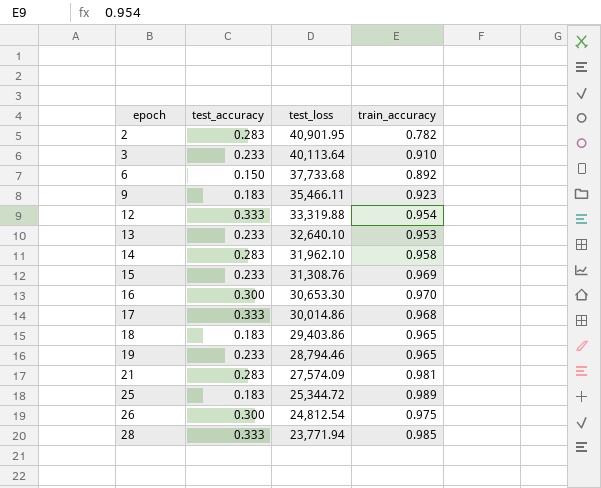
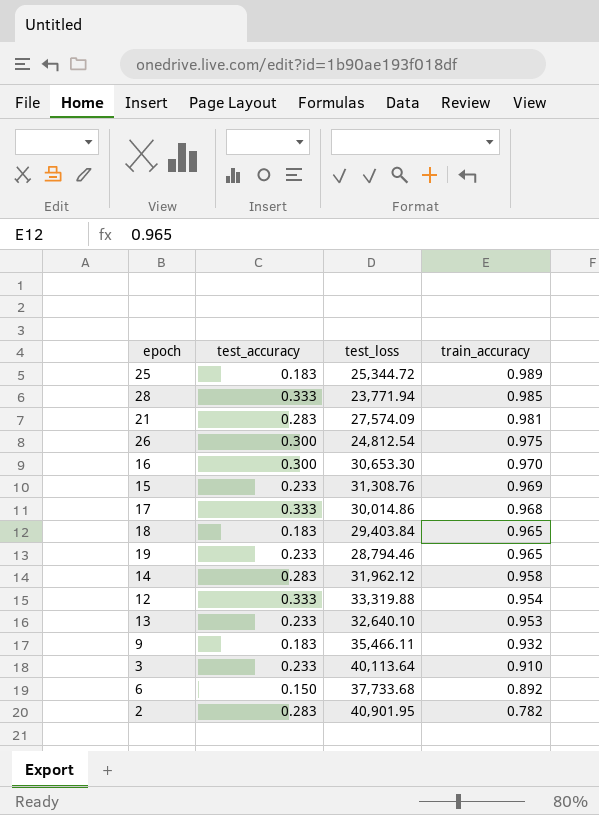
row order: epoch ascending -> train_accuracy descending
18 | test_loss: 29,403.86 -> 29,403.84
14 | test_loss: 31,962.10 -> 31,962.12
9 | train_accuracy: 0.923 -> 0.932

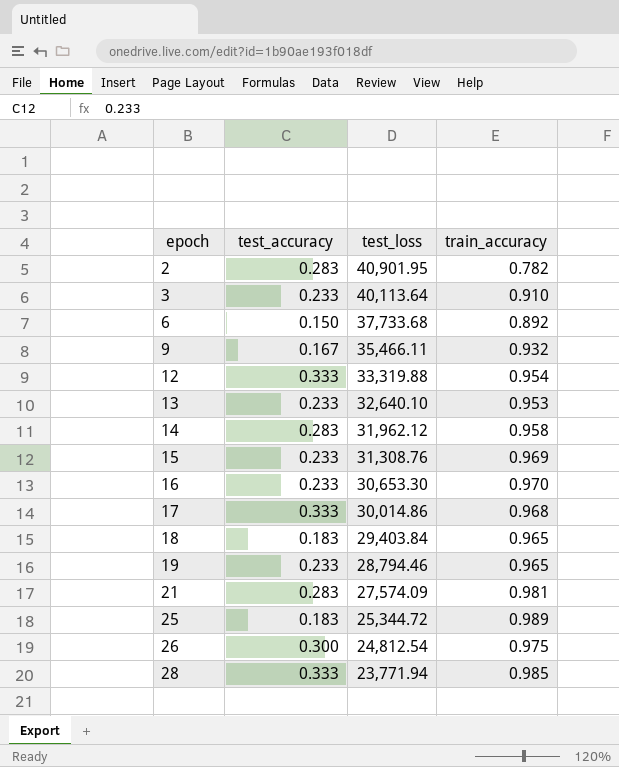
row order: train_accuracy descending -> epoch ascending
9 | test_accuracy: 0.183 -> 0.167
16 | test_accuracy: 0.300 -> 0.233

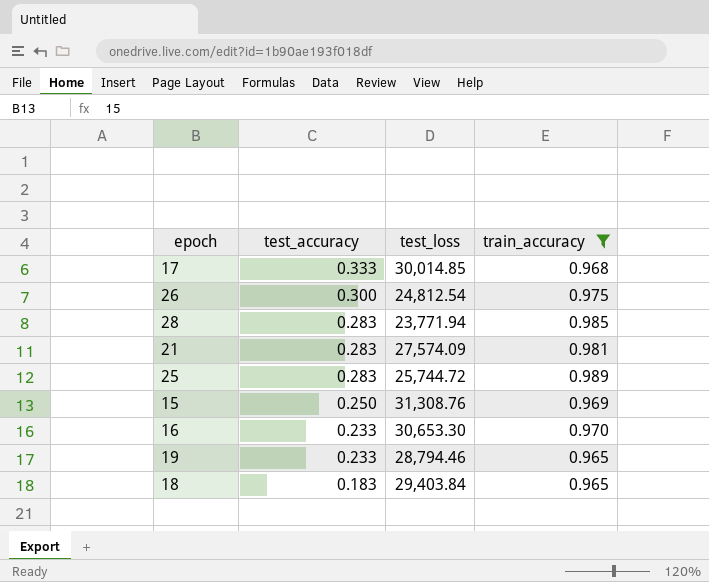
filter: none -> train_accuracy >= 0.965
row order: epoch ascending -> test_accuracy descending
17 | test_loss: 30,014.86 -> 30,014.85
28 | test_accuracy: 0.333 -> 0.283
25 | test_accuracy: 0.183 -> 0.283
25 | test_loss: 25,344.72 -> 25,744.72
15 | test_accuracy: 0.233 -> 0.250

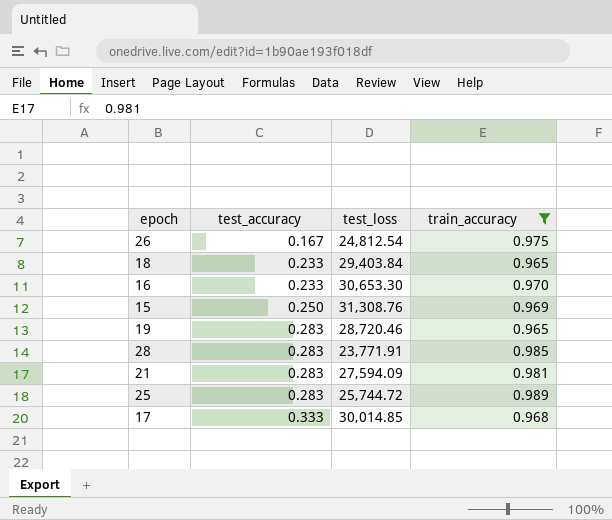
row order: test_accuracy descending -> test_accuracy ascending
26 | test_accuracy: 0.300 -> 0.167
18 | test_accuracy: 0.183 -> 0.233
19 | test_accuracy: 0.233 -> 0.283
19 | test_loss: 28,794.46 -> 28,720.46
28 | test_loss: 23,771.94 -> 23,771.91
21 | test_loss: 27,574.09 -> 27,594.09

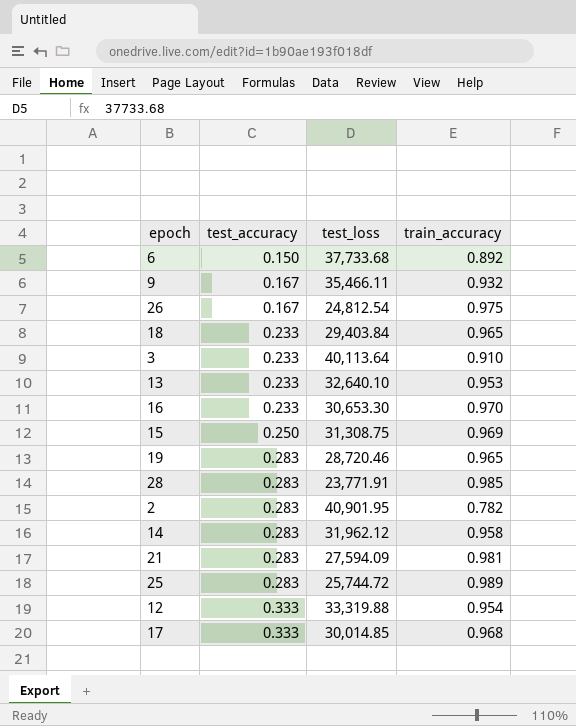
filter: train_accuracy >= 0.965 -> none
15 | test_loss: 31,308.76 -> 31,308.75

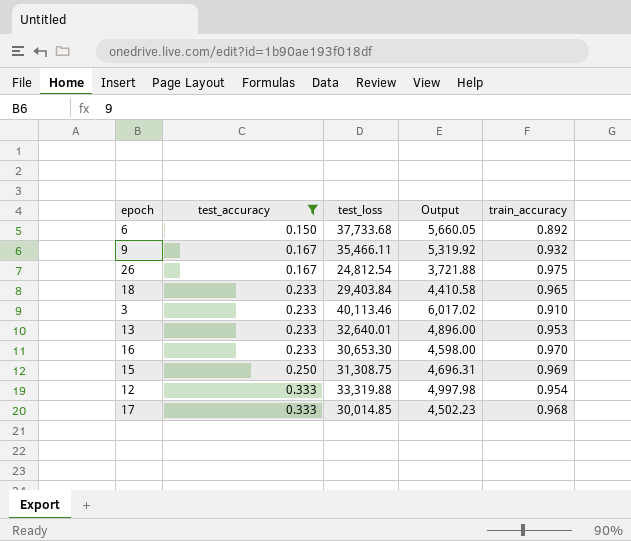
filter: none -> test_accuracy != 0.283
column Output | formula: none -> [test_loss] * 0.15
3 | test_loss: 40,113.64 -> 40,113.46
13 | test_loss: 32,640.10 -> 32,640.01

